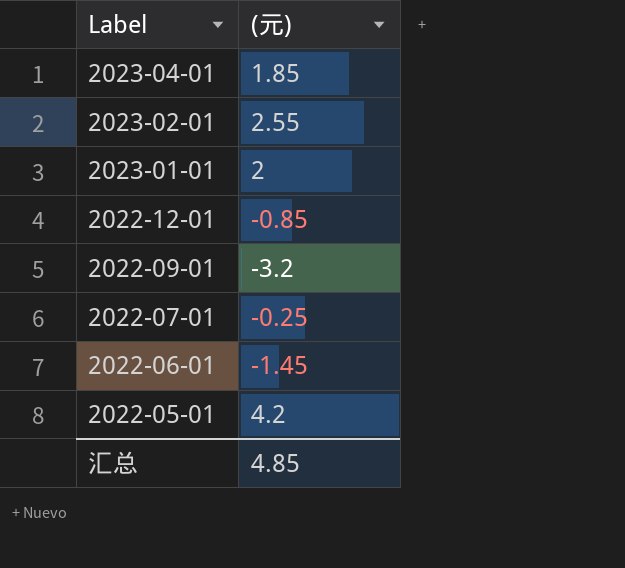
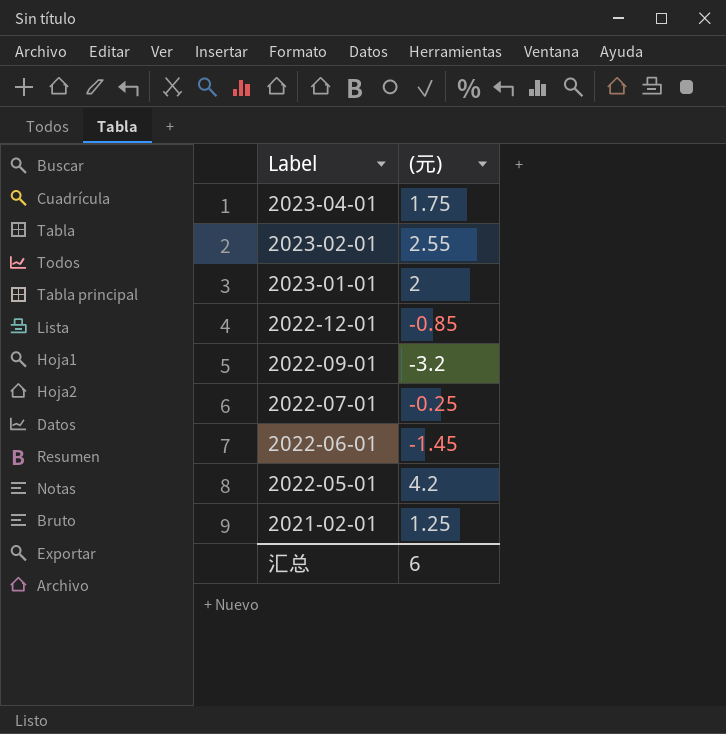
2023-04-01 | (元): 1.85 -> 1.75
row 2021-02-01: none -> 1.25
汇总 | (元): 4.85 -> 6

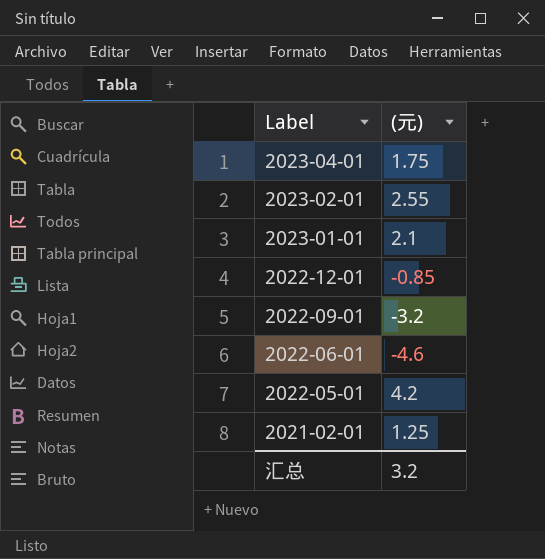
row 2022-07-01: -0.25 -> none
2023-01-01 | (元): 2 -> 2.1
2022-06-01 | (元): -1.45 -> -4.6
汇总 | (元): 6 -> 3.2

